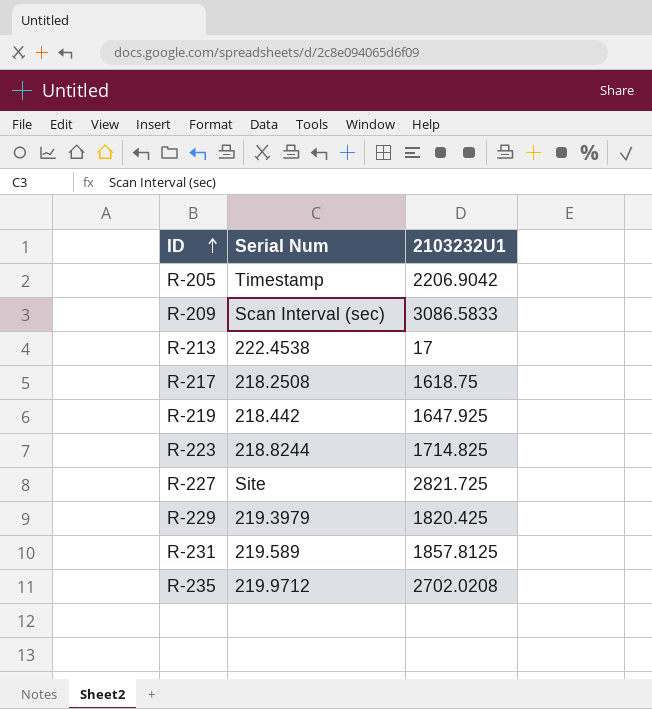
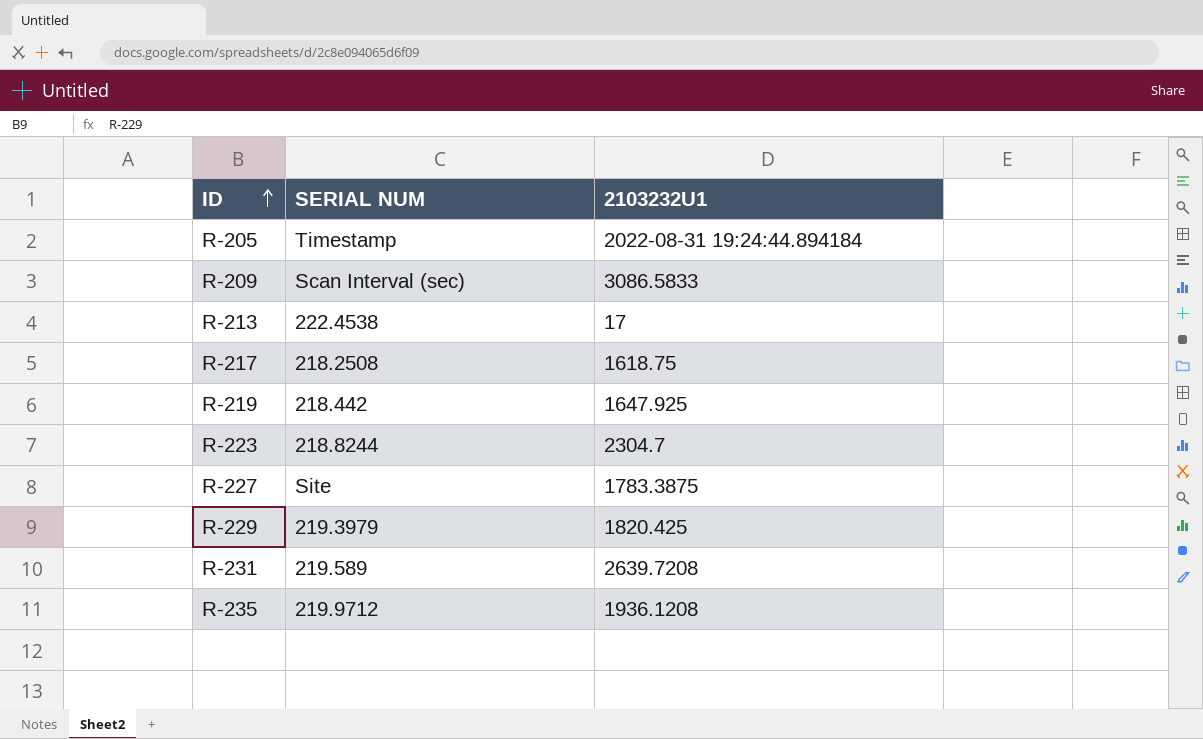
column name: Serial Num -> SERIAL NUM
R-205 | 2103232U1: 2206.9042 -> 2022-08-31 19:24:44.894184
R-223 | 2103232U1: 1714.825 -> 2304.7
R-227 | 2103232U1: 2821.725 -> 1783.3875
R-231 | 2103232U1: 1857.8125 -> 2639.7208
R-235 | 2103232U1: 2702.0208 -> 1936.1208

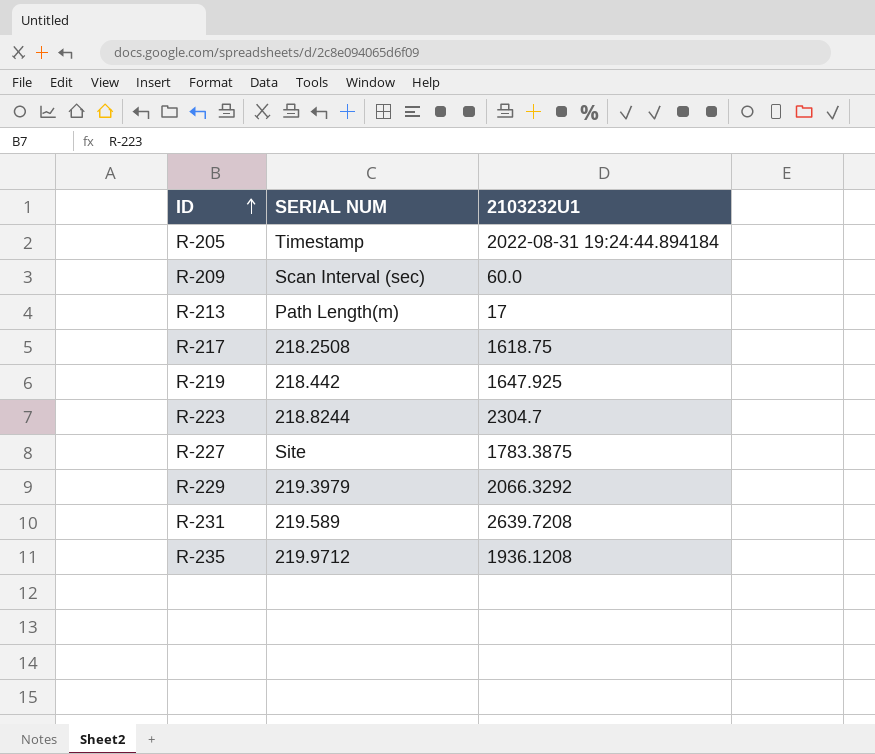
R-209 | 2103232U1: 3086.5833 -> 60.0
R-213 | SERIAL NUM: 222.4538 -> Path Length(m)
R-229 | 2103232U1: 1820.425 -> 2066.3292

